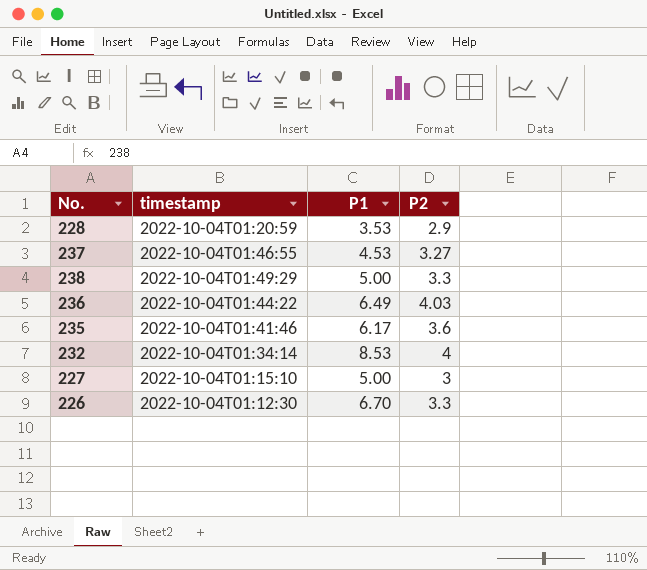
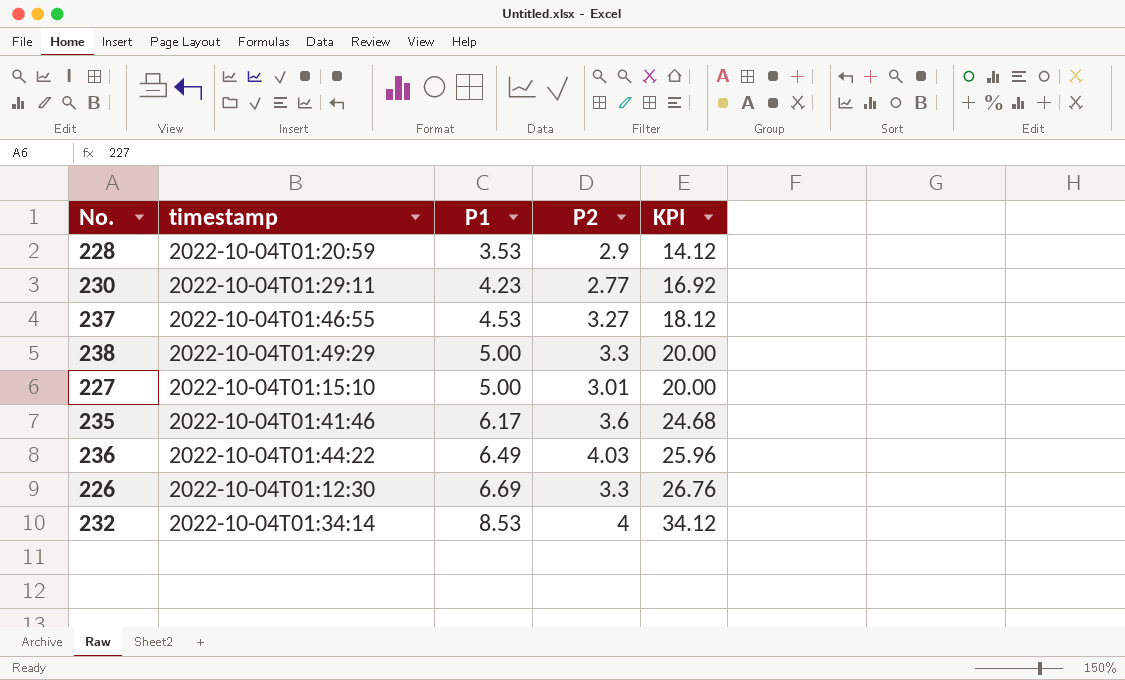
row order: none -> P1 ascending
column KPI | formula: none -> [P1] * 4
row 230: none -> 2022-10-04T01:29:11 | 4.23 | 2.77 | 16.92
227 | P2: 3 -> 3.01
226 | P1: 6.70 -> 6.69

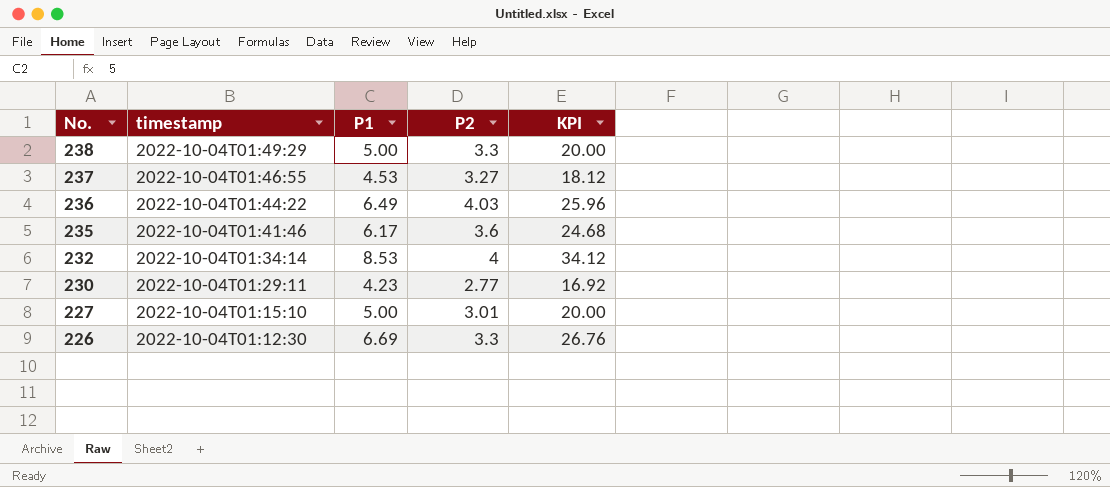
row order: P1 ascending -> No. descending
row 228: 2022-10-04T01:20:59 | 3.53 | 2.9 | 14.12 -> none

